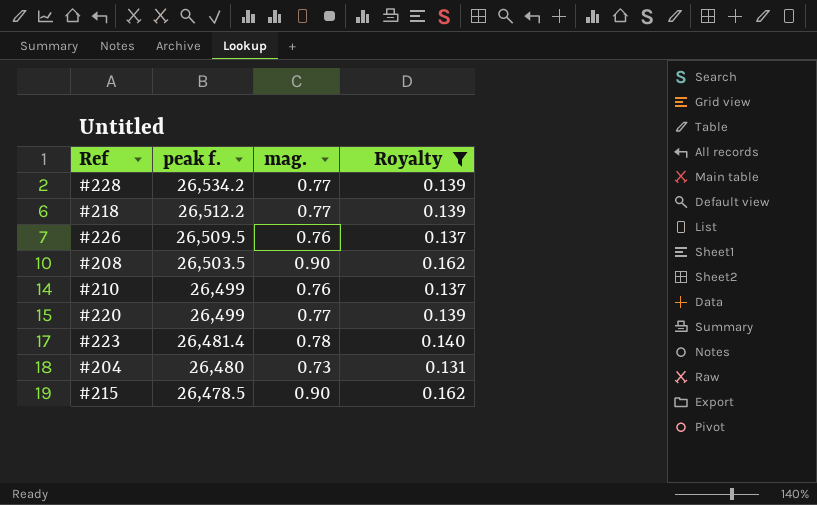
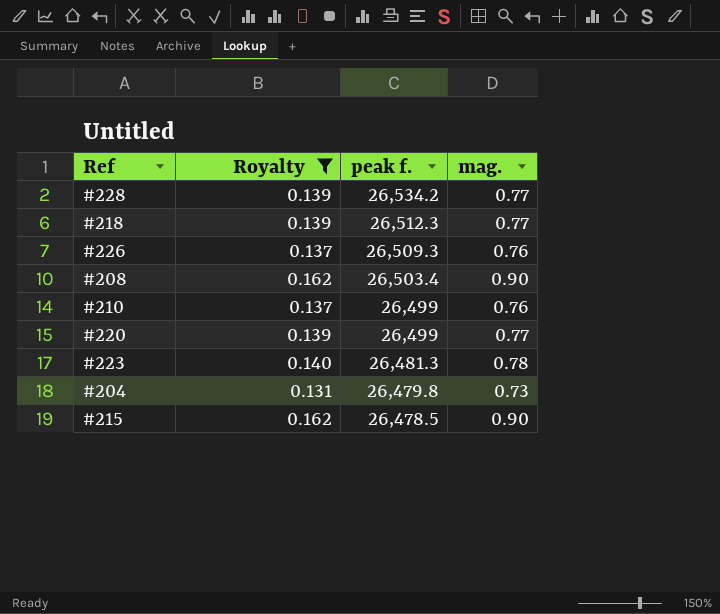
column Royalty | position: 4 -> 2
#218 | peak f.: 26,512.2 -> 26,512.3
#226 | peak f.: 26,509.5 -> 26,509.3
#208 | peak f.: 26,503.5 -> 26,503.4
#223 | peak f.: 26,481.4 -> 26,481.3
#204 | peak f.: 26,480 -> 26,479.8

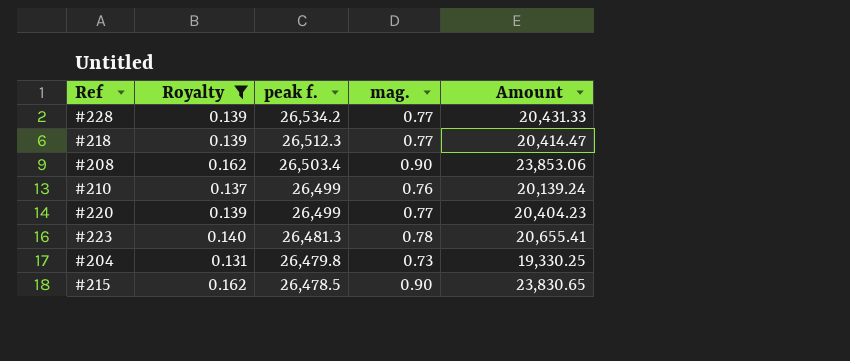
column Amount | formula: none -> [peak f.] * [mag.]
row #226: 0.137 | 26,509.3 | 0.76 -> none

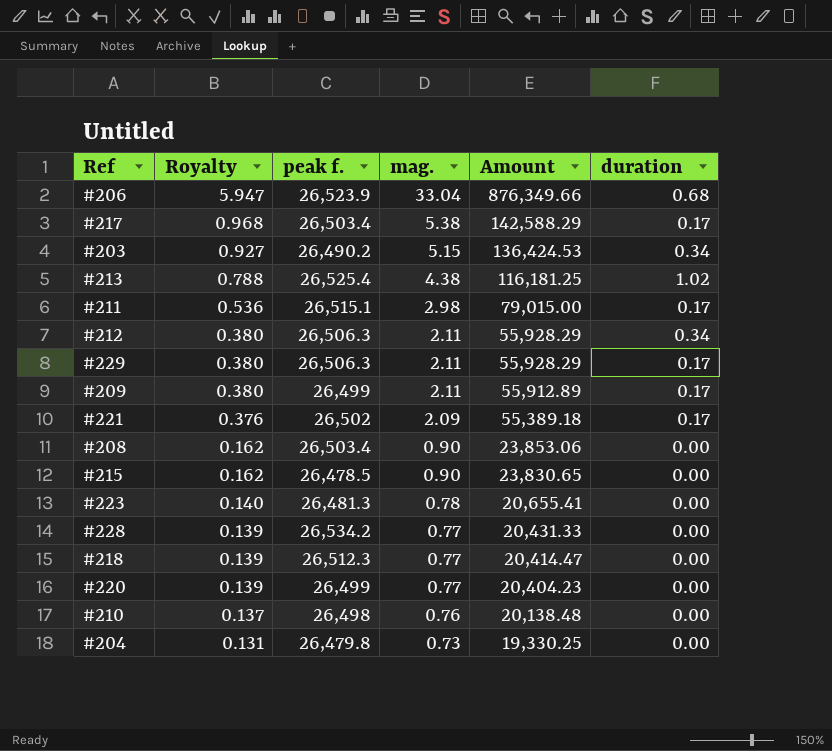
filter: Royalty <= 0.162 -> none
row order: peak f. descending -> Royalty descending
column duration | position: none -> 6
#210 | peak f.: 26,499 -> 26,498
#210 | Amount: 20,139.24 -> 20,138.48

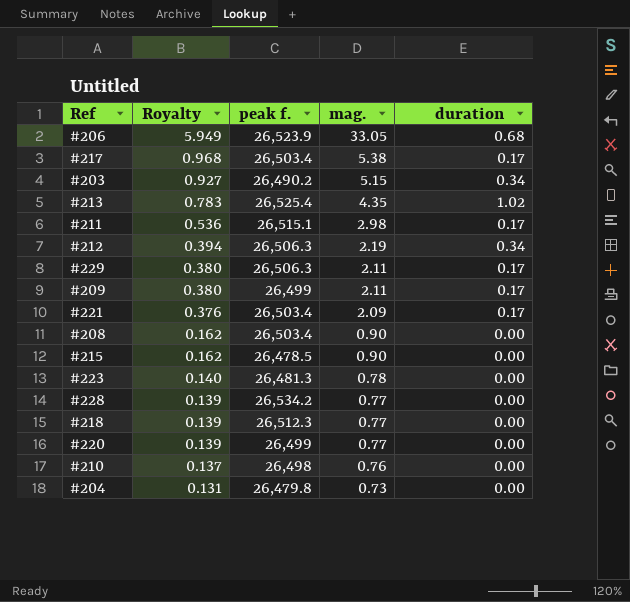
column Amount | formula: [peak f.] * [mag.] -> none
#206 | Royalty: 5.947 -> 5.949
#206 | mag.: 33.04 -> 33.05
#213 | Royalty: 0.788 -> 0.783
#213 | mag.: 4.38 -> 4.35
#212 | Royalty: 0.380 -> 0.394
#212 | mag.: 2.11 -> 2.19
#221 | peak f.: 26,502 -> 26,503.4

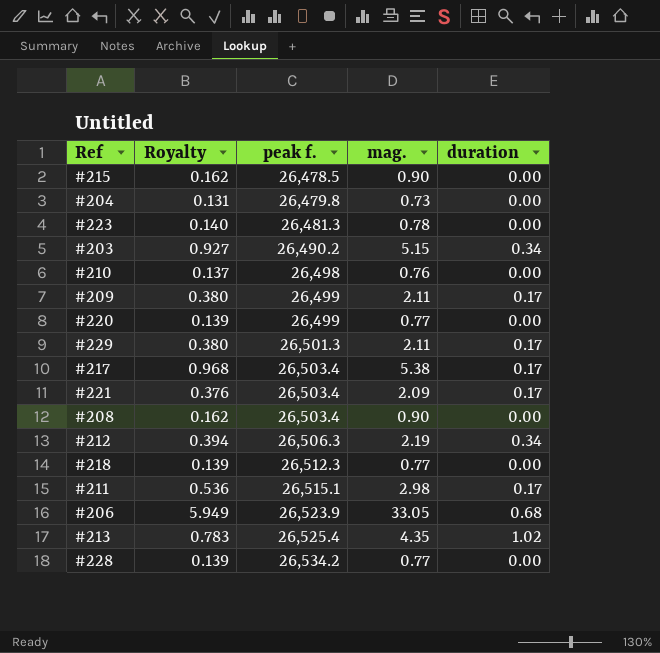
row order: Royalty descending -> peak f. ascending
#229 | peak f.: 26,506.3 -> 26,501.3

